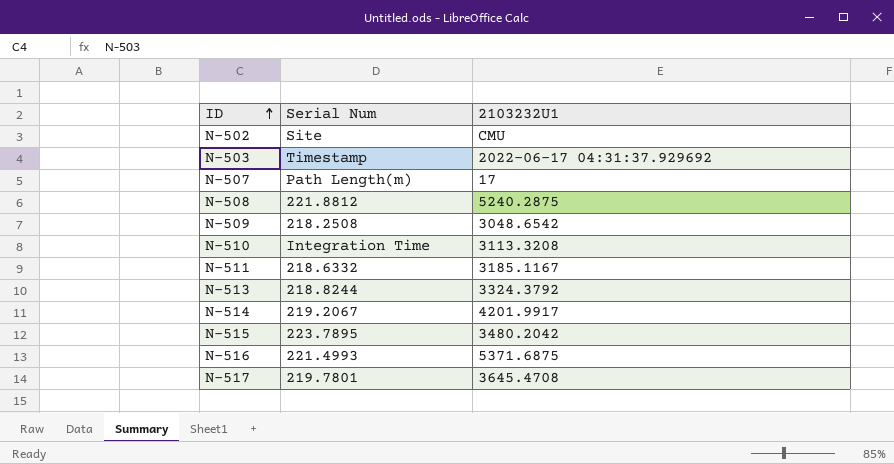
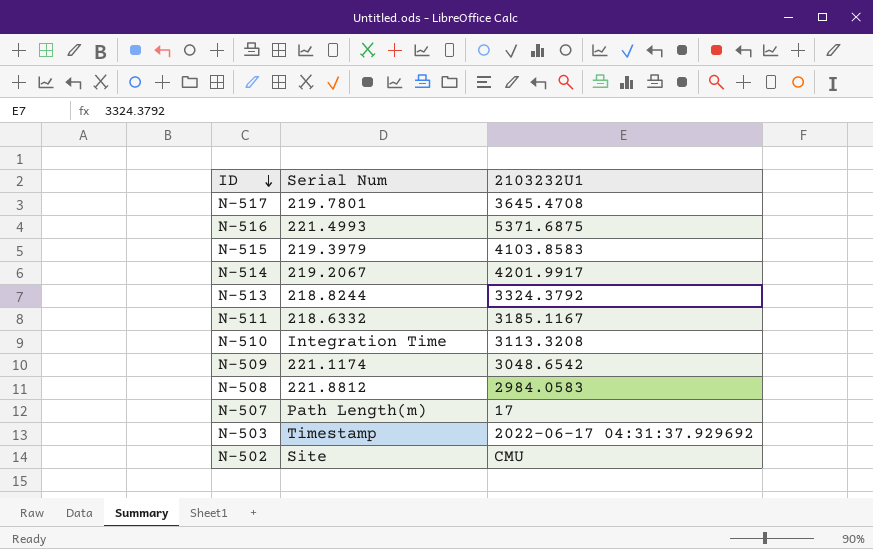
row order: ID ascending -> ID descending
N-515 | Serial Num: 223.7895 -> 219.3979
N-515 | 2103232U1: 3480.2042 -> 4103.8583
N-509 | Serial Num: 218.2508 -> 221.1174
N-508 | 2103232U1: 5240.2875 -> 2984.0583

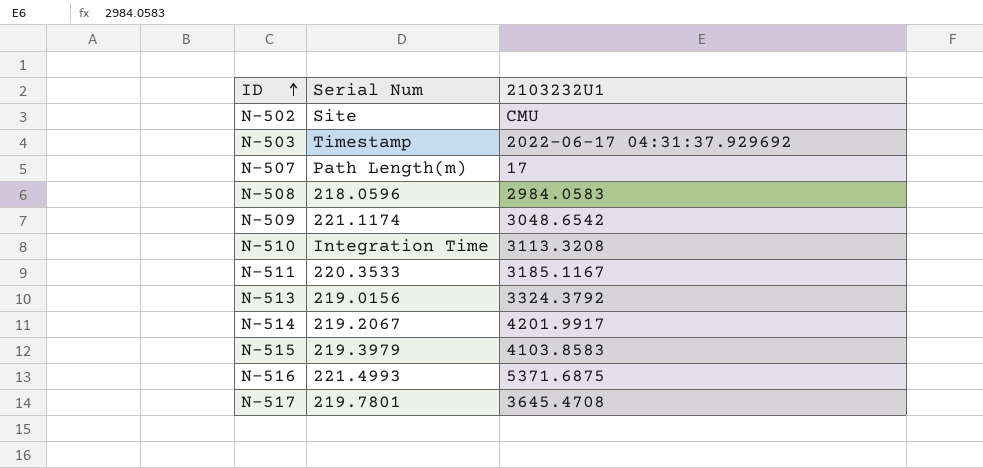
row order: ID descending -> ID ascending
N-508 | Serial Num: 221.8812 -> 218.0596
N-511 | Serial Num: 218.6332 -> 220.3533
N-513 | Serial Num: 218.8244 -> 219.0156

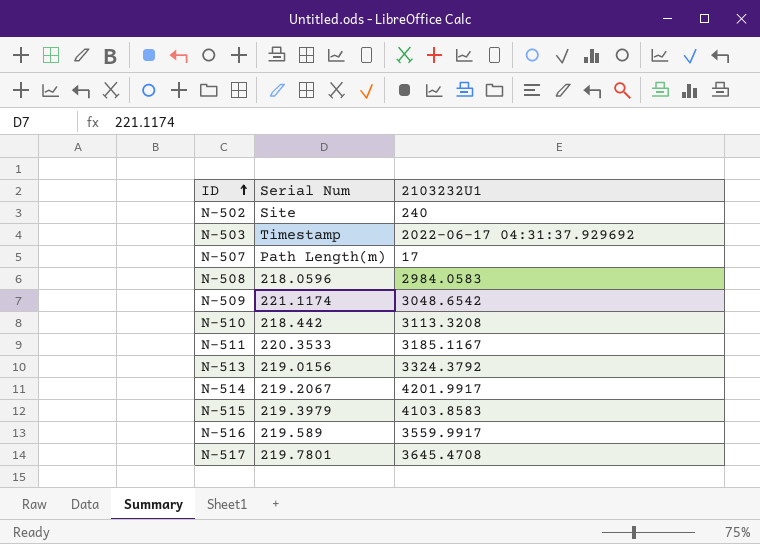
N-502 | 2103232U1: CMU -> 240
N-510 | Serial Num: Integration Time -> 218.442
N-516 | Serial Num: 221.4993 -> 219.589
N-516 | 2103232U1: 5371.6875 -> 3559.9917

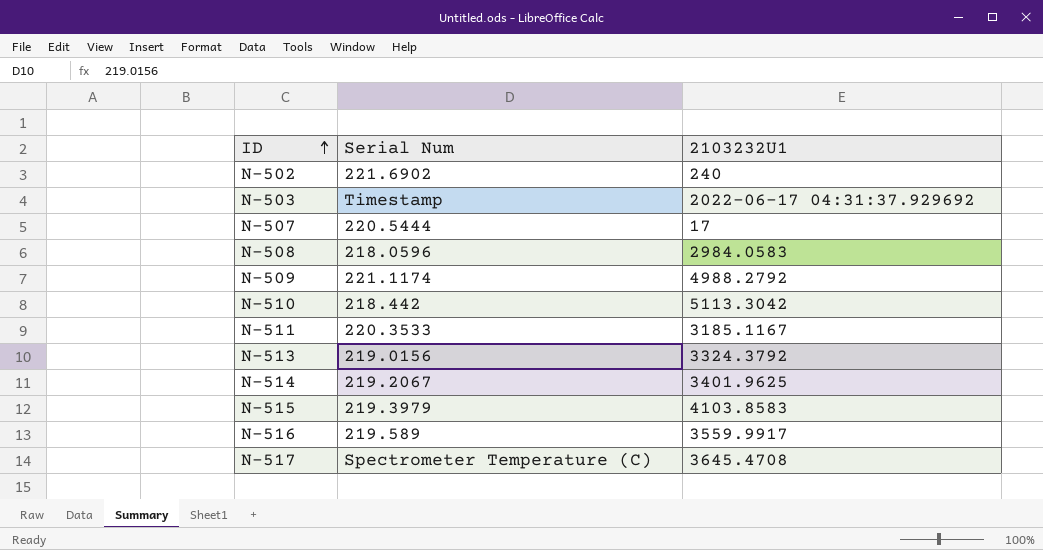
N-502 | Serial Num: Site -> 221.6902
N-507 | Serial Num: Path Length(m) -> 220.5444
N-509 | 2103232U1: 3048.6542 -> 4988.2792
N-510 | 2103232U1: 3113.3208 -> 5113.3042
N-514 | 2103232U1: 4201.9917 -> 3401.9625
N-517 | Serial Num: 219.7801 -> Spectrometer Temperature (C)

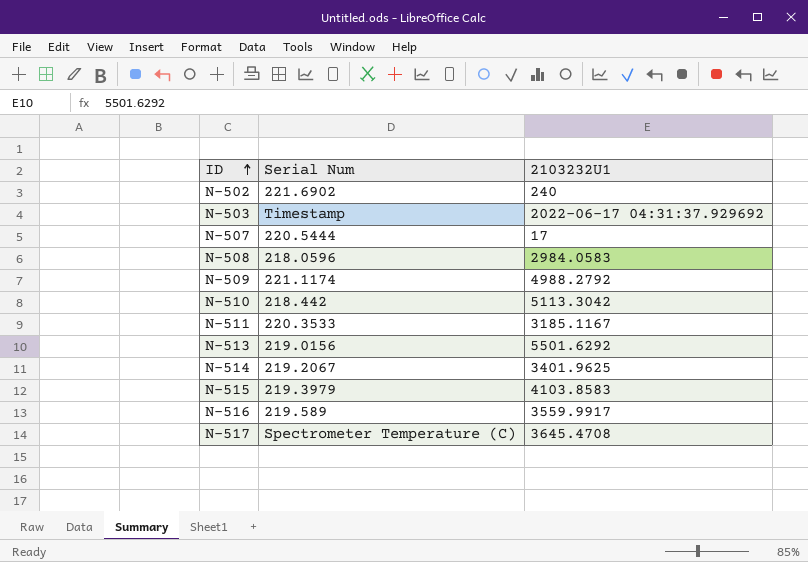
N-513 | 2103232U1: 3324.3792 -> 5501.6292

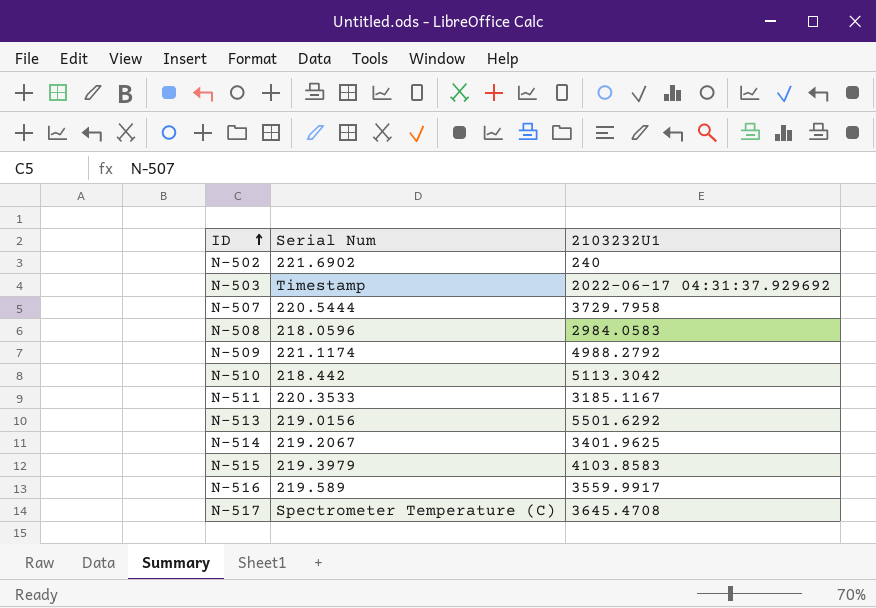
N-507 | 2103232U1: 17 -> 3729.7958

